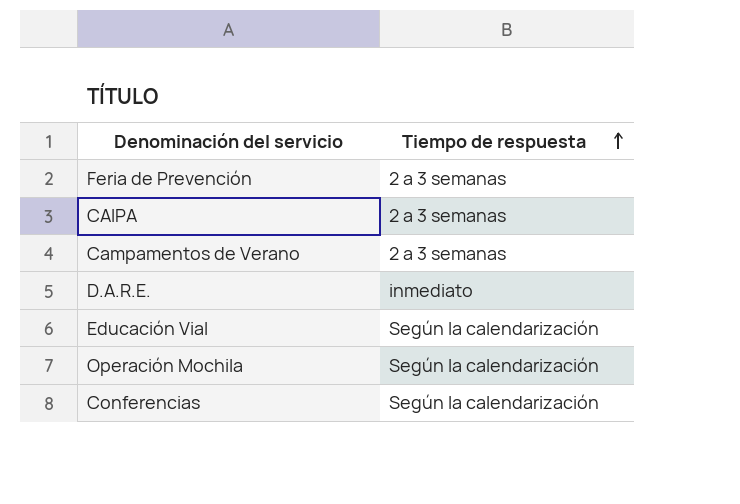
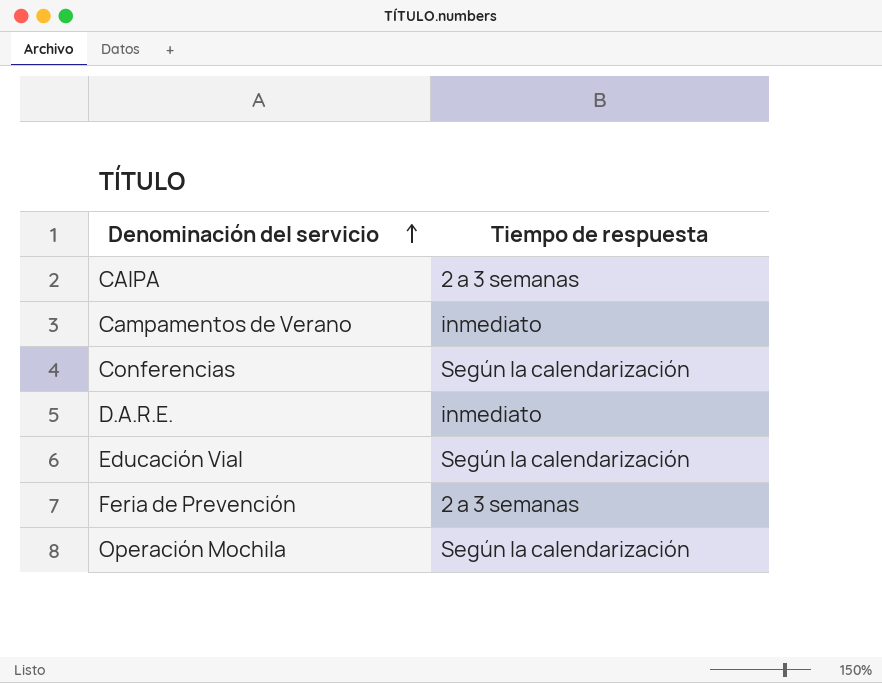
row order: Tiempo de respuesta ascending -> Denominación del servicio ascending
Campamentos de Verano | Tiempo de respuesta: 2 a 3 semanas -> inmediato

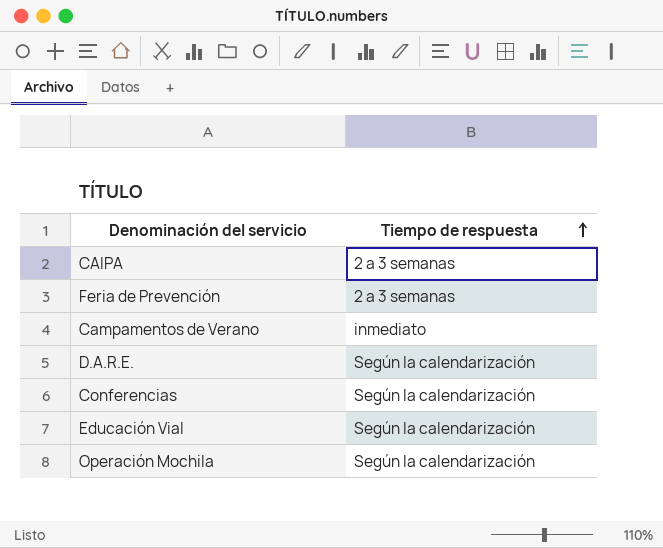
row order: Denominación del servicio ascending -> Tiempo de respuesta ascending
D.A.R.E. | Tiempo de respuesta: inmediato -> Según la calendarización

